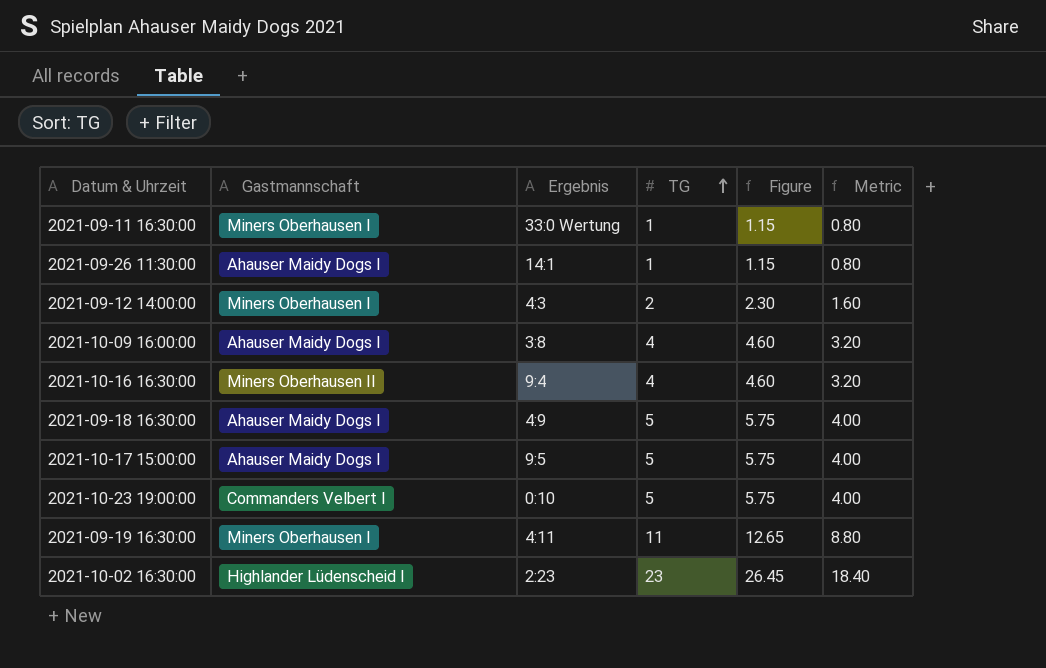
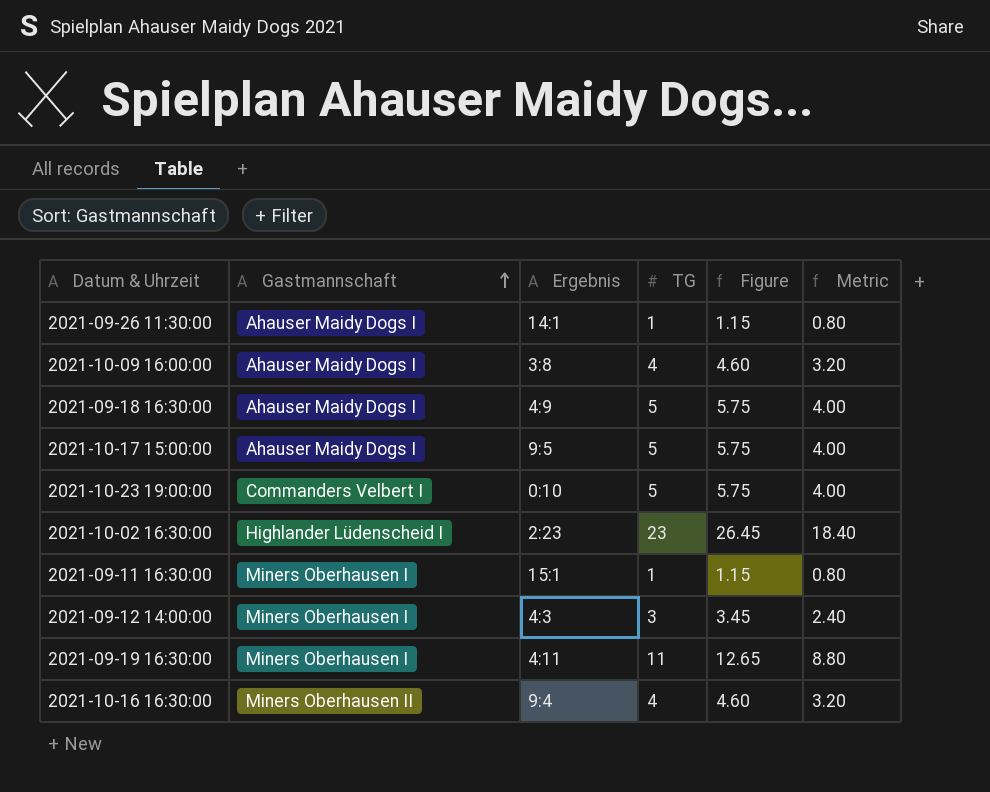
row order: TG ascending -> Gastmannschaft ascending
2021-09-11 16:30:00 | Ergebnis: 33:0 Wertung -> 15:1
2021-09-12 14:00:00 | TG: 2 -> 3
2021-09-12 14:00:00 | Figure: 2.30 -> 3.45
2021-09-12 14:00:00 | Metric: 1.60 -> 2.40

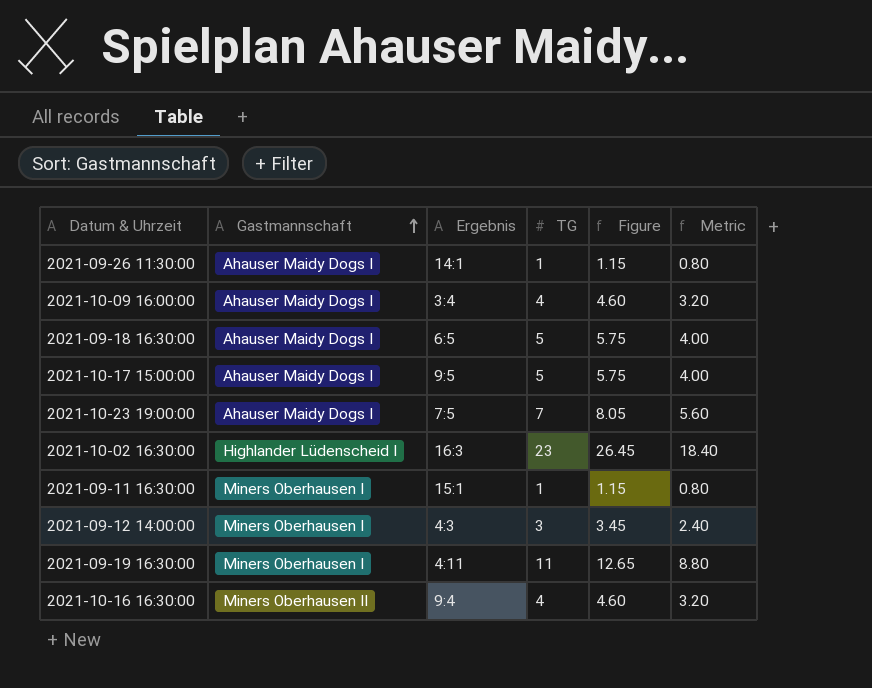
2021-10-09 16:00:00 | Ergebnis: 3:8 -> 3:4
2021-09-18 16:30:00 | Ergebnis: 4:9 -> 6:5
2021-10-23 19:00:00 | Gastmannschaft: Commanders Velbert I -> Ahauser Maidy Dogs I
2021-10-23 19:00:00 | Ergebnis: 0:10 -> 7:5
2021-10-23 19:00:00 | TG: 5 -> 7
2021-10-23 19:00:00 | Figure: 5.75 -> 8.05
2021-10-23 19:00:00 | Metric: 4.00 -> 5.60
2021-10-02 16:30:00 | Ergebnis: 2:23 -> 16:3

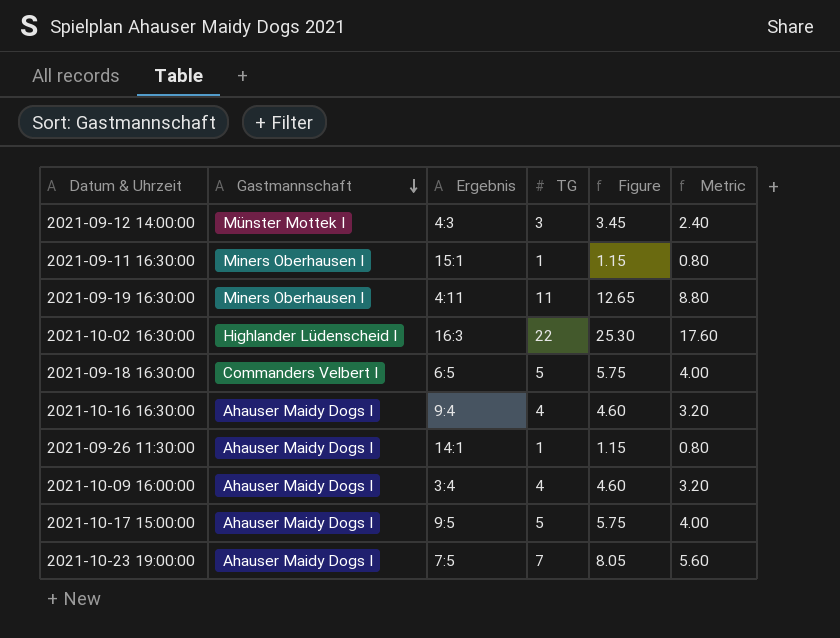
row order: Gastmannschaft ascending -> Gastmannschaft descending
2021-09-12 14:00:00 | Gastmannschaft: Miners Oberhausen I -> Münster Mottek I
2021-10-02 16:30:00 | TG: 23 -> 22
2021-10-02 16:30:00 | Figure: 26.45 -> 25.30
2021-10-02 16:30:00 | Metric: 18.40 -> 17.60
2021-09-18 16:30:00 | Gastmannschaft: Ahauser Maidy Dogs I -> Commanders Velbert I
2021-10-16 16:30:00 | Gastmannschaft: Miners Oberhausen II -> Ahauser Maidy Dogs I

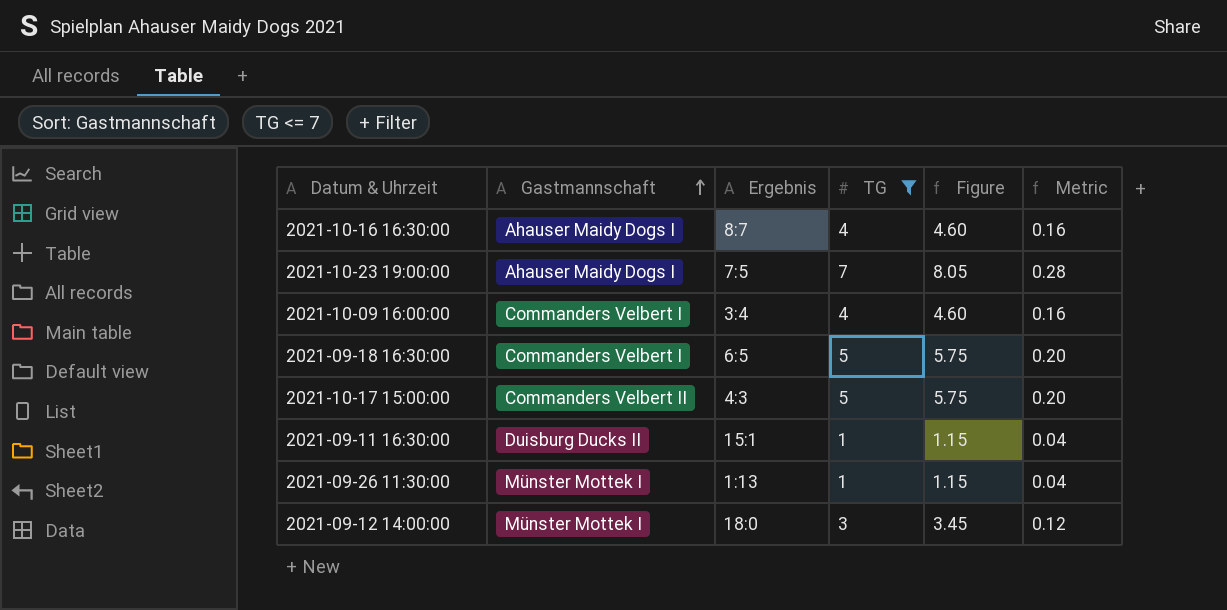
filter: none -> TG <= 7
row order: Gastmannschaft descending -> Gastmannschaft ascending
column Metric | formula: [TG] * 0.8 -> [TG] * 0.04
2021-10-16 16:30:00 | Ergebnis: 9:4 -> 8:7
2021-10-09 16:00:00 | Gastmannschaft: Ahauser Maidy Dogs I -> Commanders Velbert I
2021-10-17 15:00:00 | Gastmannschaft: Ahauser Maidy Dogs I -> Commanders Velbert II
2021-10-17 15:00:00 | Ergebnis: 9:5 -> 4:3
2021-09-11 16:30:00 | Gastmannschaft: Miners Oberhausen I -> Duisburg Ducks II
2021-09-26 11:30:00 | Gastmannschaft: Ahauser Maidy Dogs I -> Münster Mottek I
2021-09-26 11:30:00 | Ergebnis: 14:1 -> 1:13
2021-09-12 14:00:00 | Ergebnis: 4:3 -> 18:0

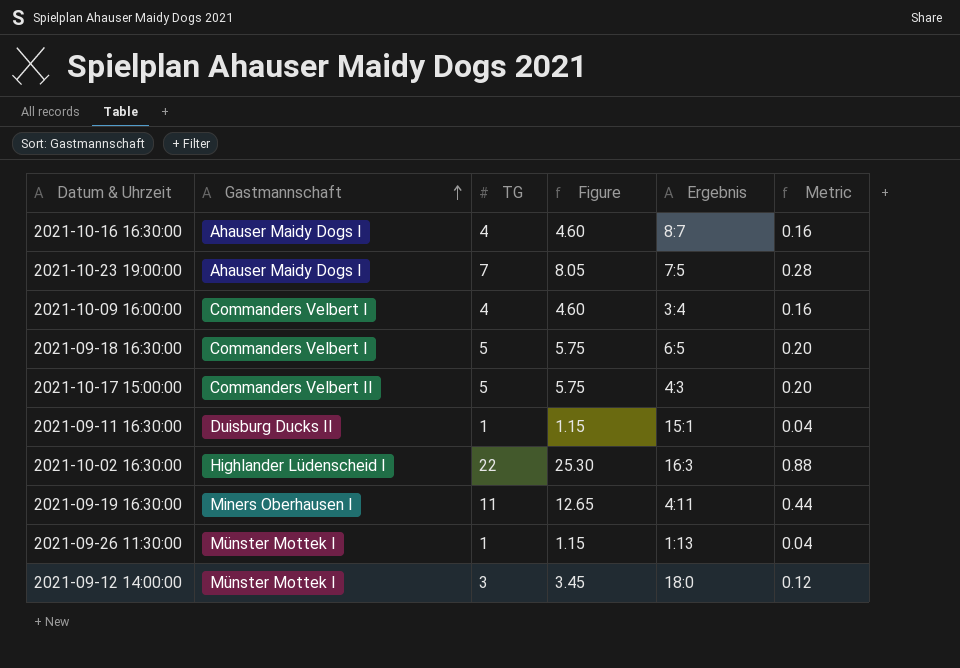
filter: TG <= 7 -> none
column Ergebnis | position: 3 -> 5

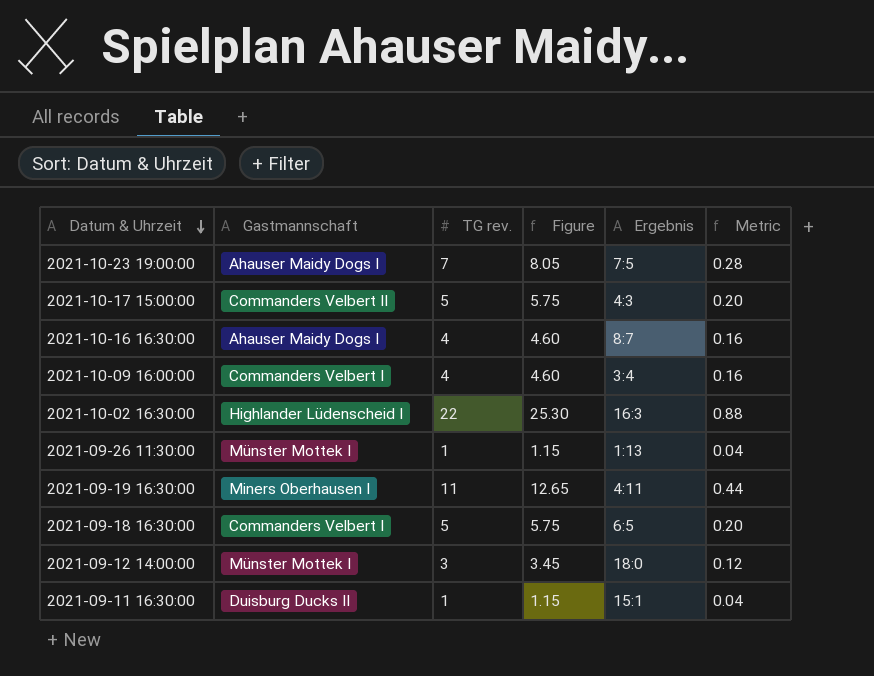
row order: Gastmannschaft ascending -> Datum & Uhrzeit descending
column name: TG -> TG rev.

